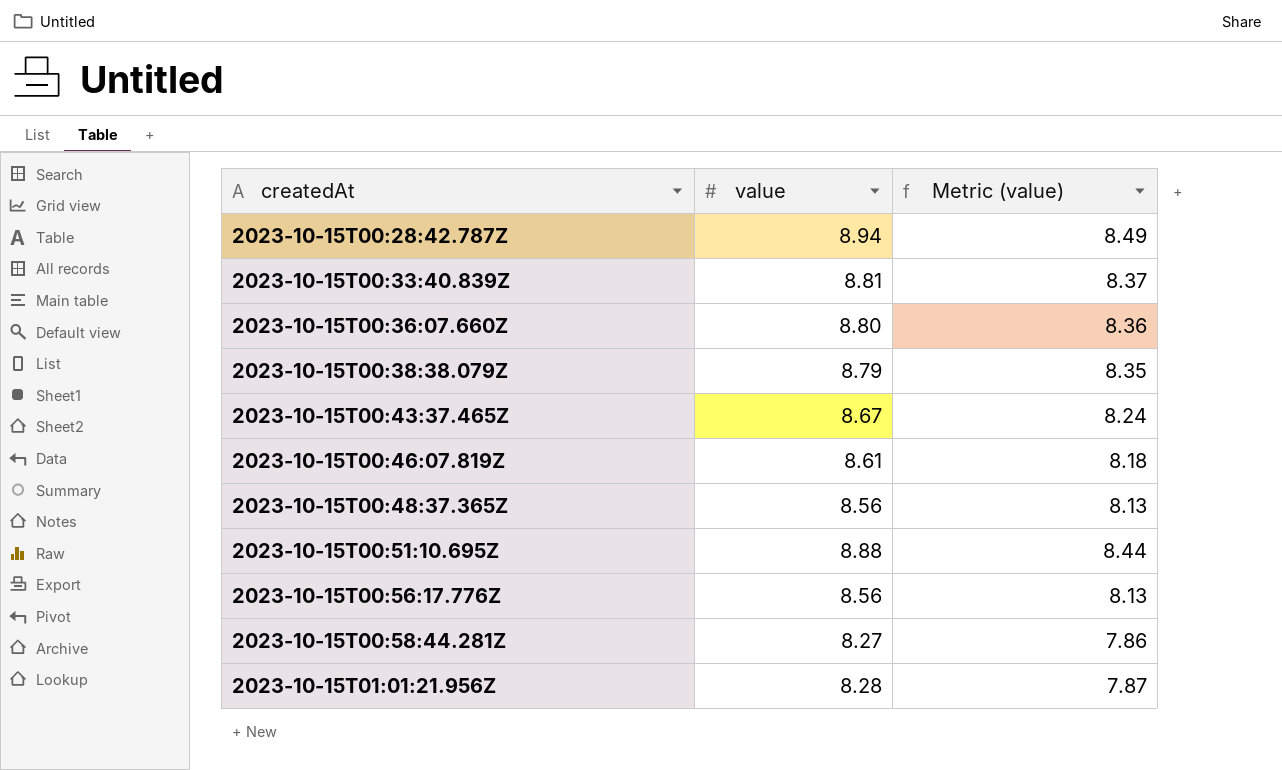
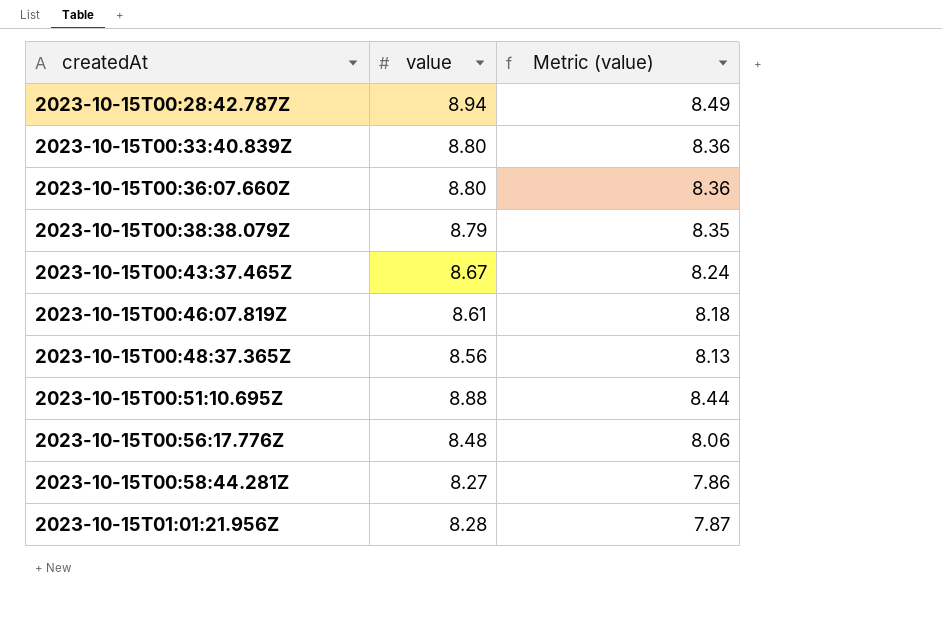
2023-10-15T00:33:40.839Z | value: 8.81 -> 8.80
2023-10-15T00:33:40.839Z | Metric (value): 8.37 -> 8.36
2023-10-15T00:56:17.776Z | value: 8.56 -> 8.48
2023-10-15T00:56:17.776Z | Metric (value): 8.13 -> 8.06

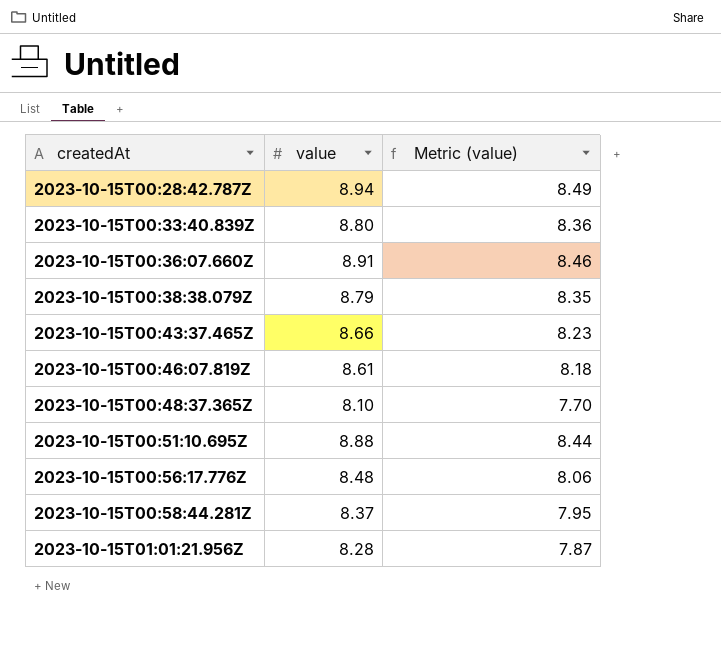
2023-10-15T00:36:07.660Z | value: 8.80 -> 8.91
2023-10-15T00:36:07.660Z | Metric (value): 8.36 -> 8.46
2023-10-15T00:43:37.465Z | value: 8.67 -> 8.66
2023-10-15T00:43:37.465Z | Metric (value): 8.24 -> 8.23
2023-10-15T00:48:37.365Z | value: 8.56 -> 8.10
2023-10-15T00:48:37.365Z | Metric (value): 8.13 -> 7.70
2023-10-15T00:58:44.281Z | value: 8.27 -> 8.37
2023-10-15T00:58:44.281Z | Metric (value): 7.86 -> 7.95

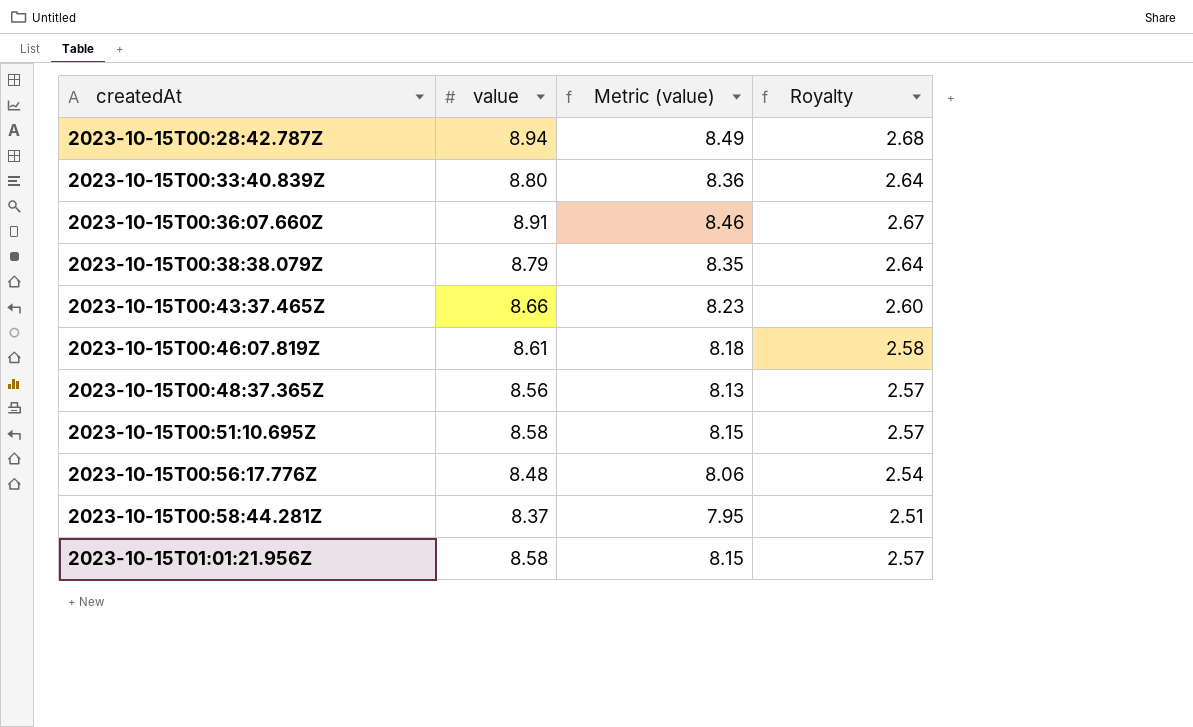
column Royalty | formula: none -> [value] * 0.3
2023-10-15T00:48:37.365Z | value: 8.10 -> 8.56
2023-10-15T00:48:37.365Z | Metric (value): 7.70 -> 8.13
2023-10-15T00:51:10.695Z | value: 8.88 -> 8.58
2023-10-15T00:51:10.695Z | Metric (value): 8.44 -> 8.15
2023-10-15T01:01:21.956Z | value: 8.28 -> 8.58
2023-10-15T01:01:21.956Z | Metric (value): 7.87 -> 8.15

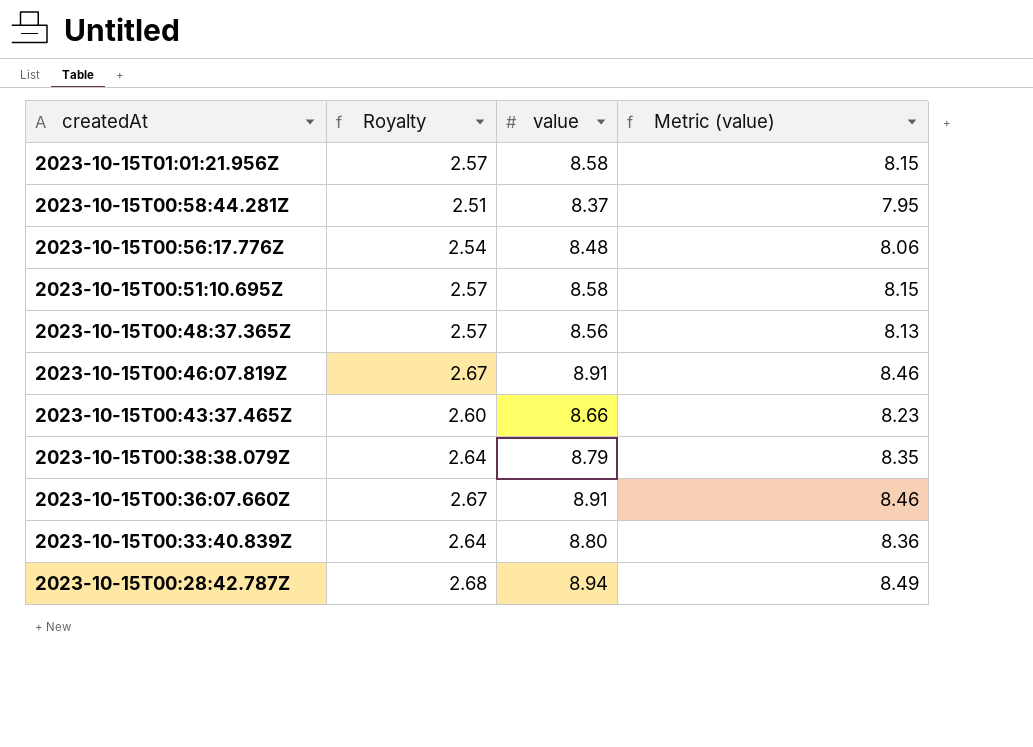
row order: createdAt ascending -> createdAt descending
column Royalty | position: 4 -> 2
2023-10-15T00:46:07.819Z | Royalty: 2.58 -> 2.67
2023-10-15T00:46:07.819Z | value: 8.61 -> 8.91
2023-10-15T00:46:07.819Z | Metric (value): 8.18 -> 8.46

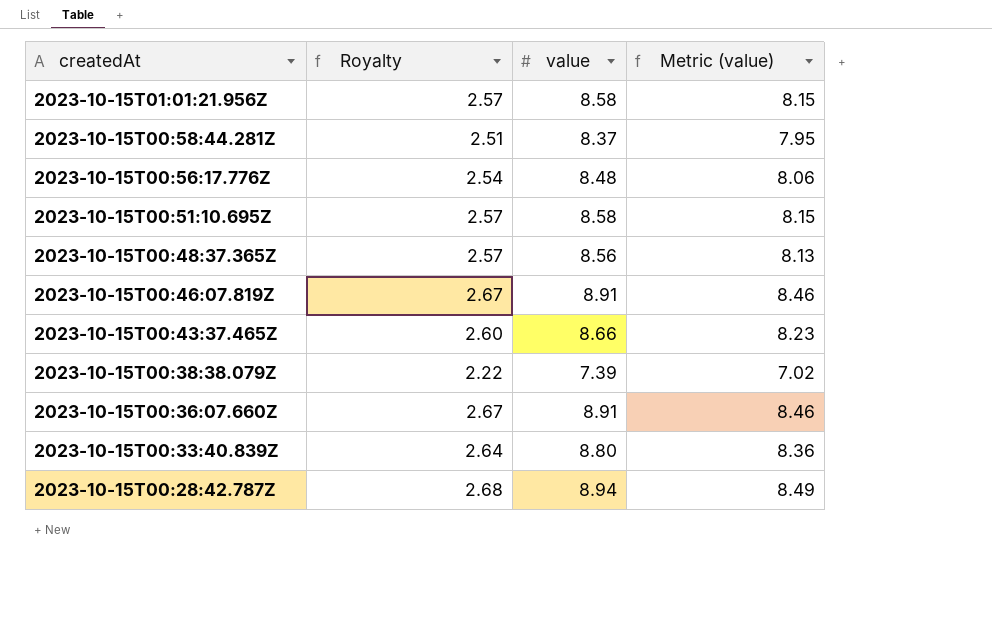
2023-10-15T00:38:38.079Z | Royalty: 2.64 -> 2.22
2023-10-15T00:38:38.079Z | value: 8.79 -> 7.39
2023-10-15T00:38:38.079Z | Metric (value): 8.35 -> 7.02

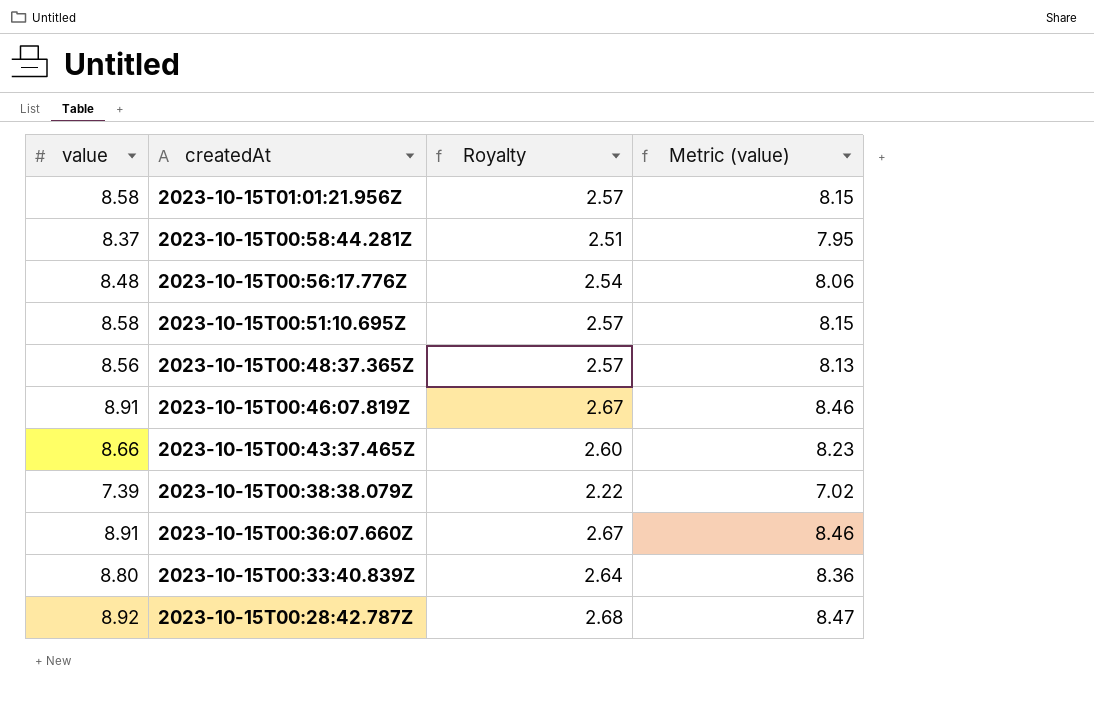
column value | position: 3 -> 1
2023-10-15T00:28:42.787Z | value: 8.94 -> 8.92
2023-10-15T00:28:42.787Z | Metric (value): 8.49 -> 8.47

